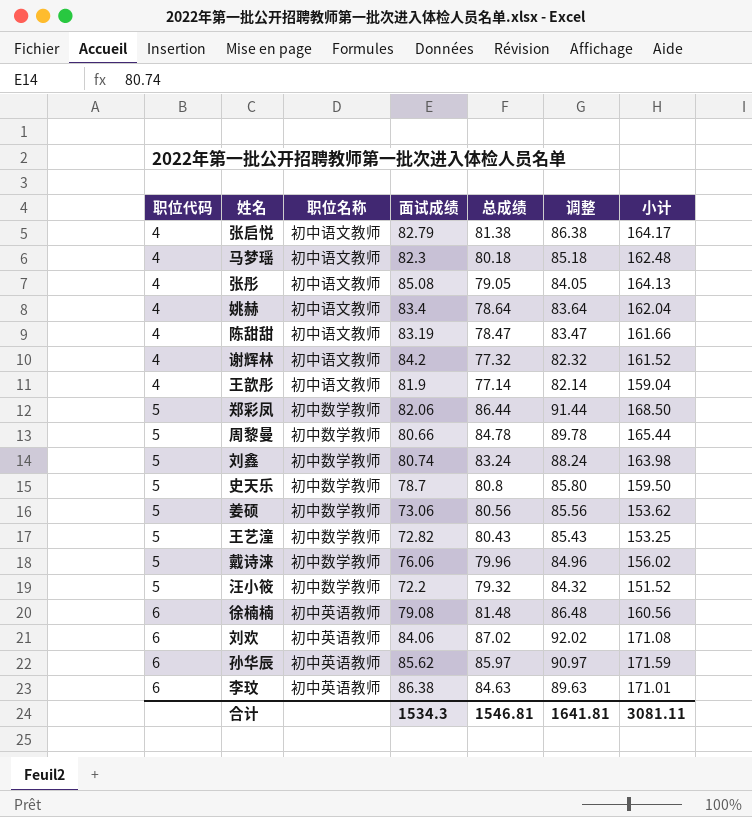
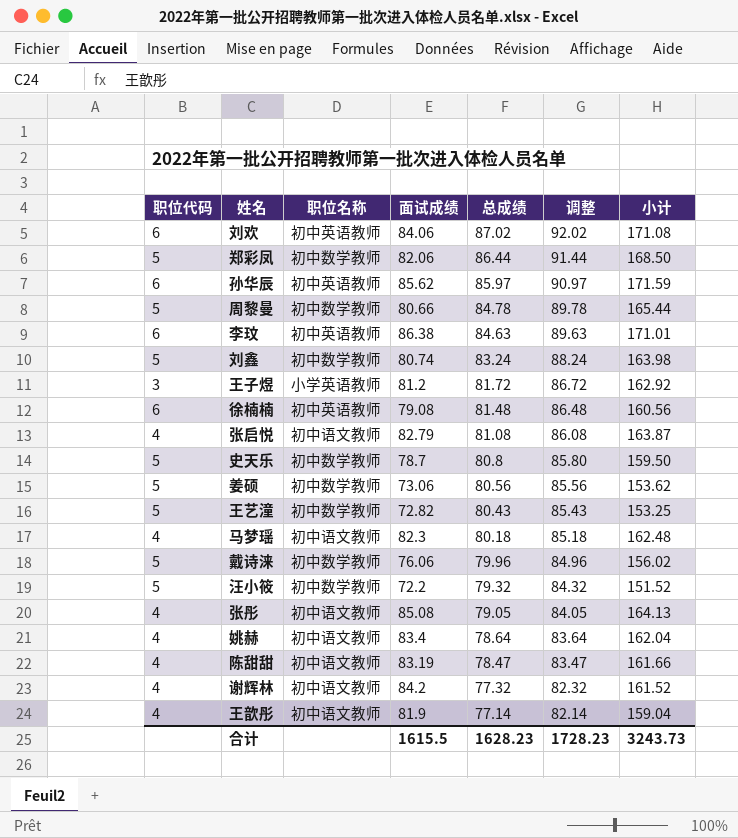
row order: 职位代码 ascending -> 总成绩 descending
row 王子煜: none -> 3 | 小学英语教师 | 81.2 | 81.72 | 86.72 | 162.92
张启悦 | 总成绩: 81.38 -> 81.08
张启悦 | 调整: 86.38 -> 86.08
张启悦 | 小计: 164.17 -> 163.87
合计 | 面试成绩: 1534.3 -> 1615.5
合计 | 总成绩: 1546.81 -> 1628.23
合计 | 调整: 1641.81 -> 1728.23
合计 | 小计: 3081.11 -> 3243.73

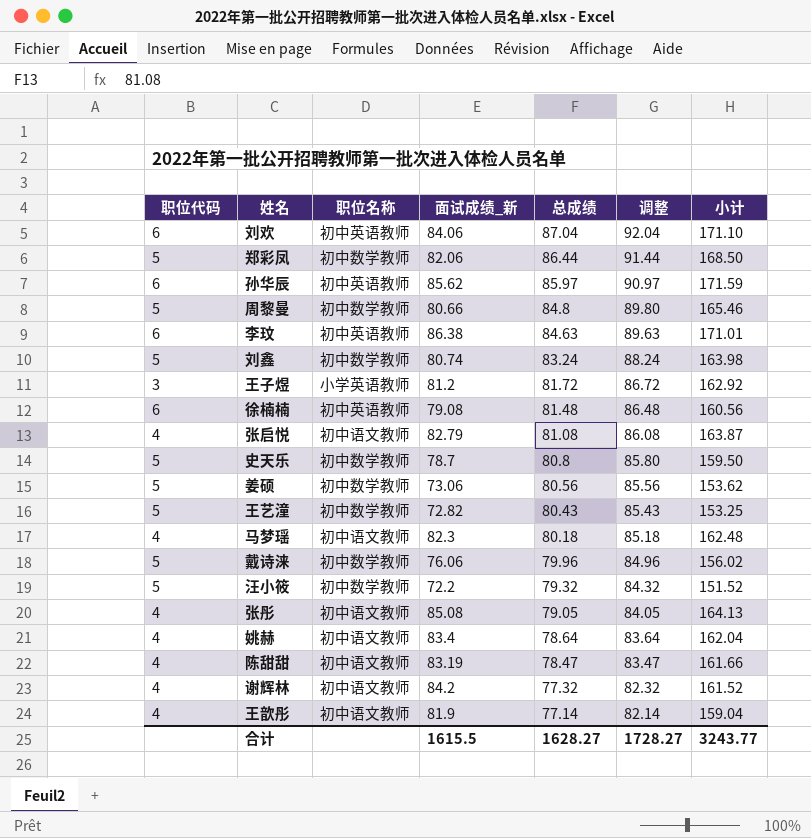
column name: 面试成绩 -> 面试成绩_新
刘欢 | 总成绩: 87.02 -> 87.04
刘欢 | 调整: 92.02 -> 92.04
刘欢 | 小计: 171.08 -> 171.10
周黎曼 | 总成绩: 84.78 -> 84.8
周黎曼 | 调整: 89.78 -> 89.80
周黎曼 | 小计: 165.44 -> 165.46
合计 | 总成绩: 1628.23 -> 1628.27
合计 | 调整: 1728.23 -> 1728.27
合计 | 小计: 3243.73 -> 3243.77

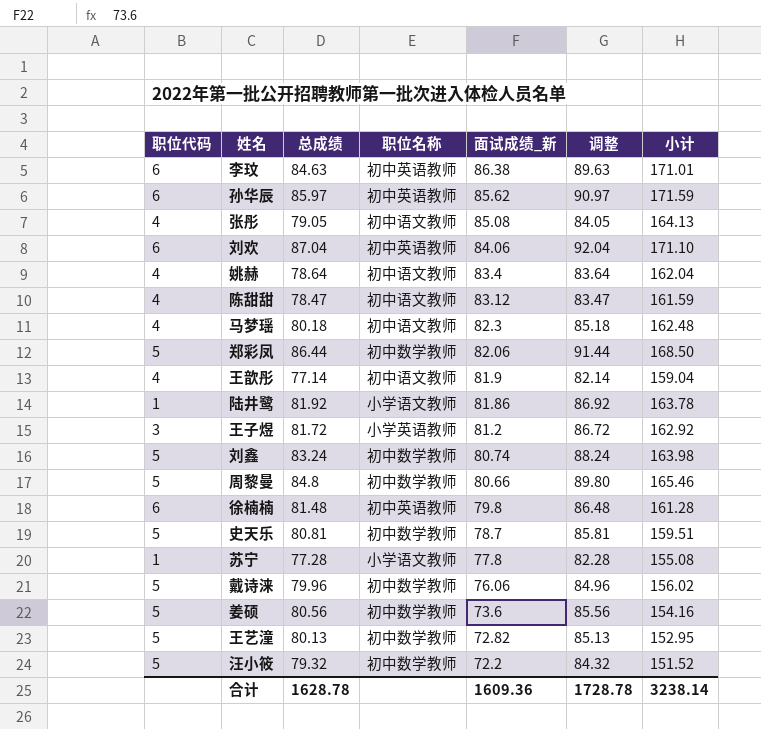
row order: 总成绩 descending -> 面试成绩_新 descending
column 总成绩 | position: 5 -> 3
row 张启悦: 4 | 初中语文教师 | 82.79 | 81.08 | 86.08 | 163.87 -> none
row 谢辉林: 4 | 初中语文教师 | 84.2 | 77.32 | 82.32 | 161.52 -> none
陈甜甜 | 面试成绩_新: 83.19 -> 83.12
陈甜甜 | 小计: 161.66 -> 161.59
row 陆井鹭: none -> 1 | 81.92 | 小学语文教师 | 81.86 | 86.92 | 163.78
徐楠楠 | 面试成绩_新: 79.08 -> 79.8
徐楠楠 | 小计: 160.56 -> 161.28
史天乐 | 总成绩: 80.8 -> 80.81
史天乐 | 调整: 85.80 -> 85.81
史天乐 | 小计: 159.50 -> 159.51
row 苏宁: none -> 1 | 77.28 | 小学语文教师 | 77.8 | 82.28 | 155.08
姜硕 | 面试成绩_新: 73.06 -> 73.6
姜硕 | 小计: 153.62 -> 154.16
王艺潼 | 总成绩: 80.43 -> 80.13
王艺潼 | 调整: 85.43 -> 85.13
王艺潼 | 小计: 153.25 -> 152.95
合计 | 总成绩: 1628.27 -> 1628.78
合计 | 面试成绩_新: 1615.5 -> 1609.36
合计 | 调整: 1728.27 -> 1728.78
合计 | 小计: 3243.77 -> 3238.14

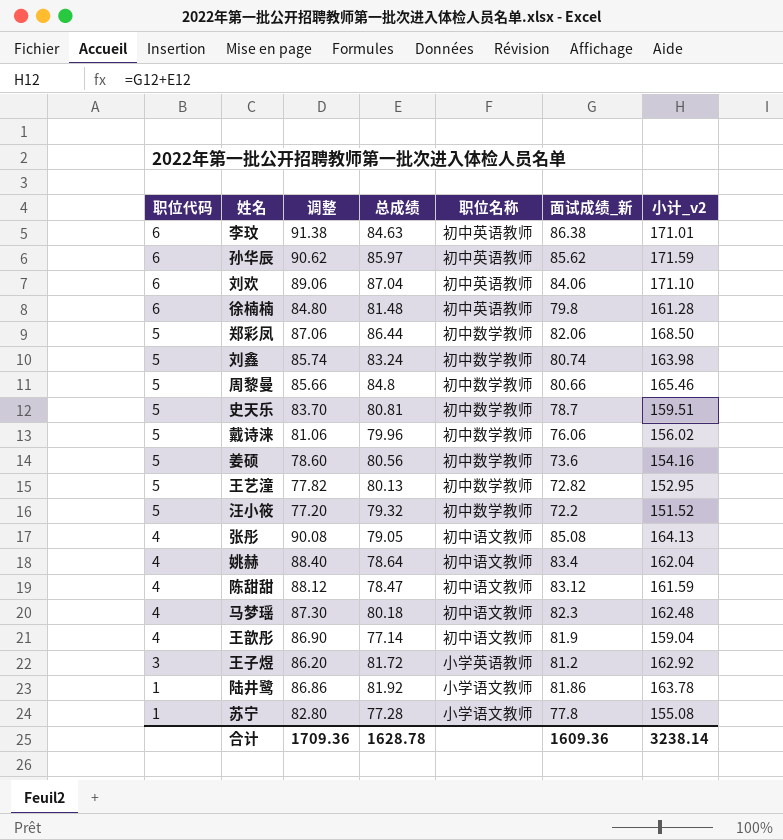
row order: 面试成绩_新 descending -> 职位代码 descending
column 调整 | formula: [总成绩] + 5 -> [面试成绩_新] + 5
column 调整 | position: 6 -> 3
column name: 小计 -> 小计_v2
合计 | 调整: 1728.78 -> 1709.36

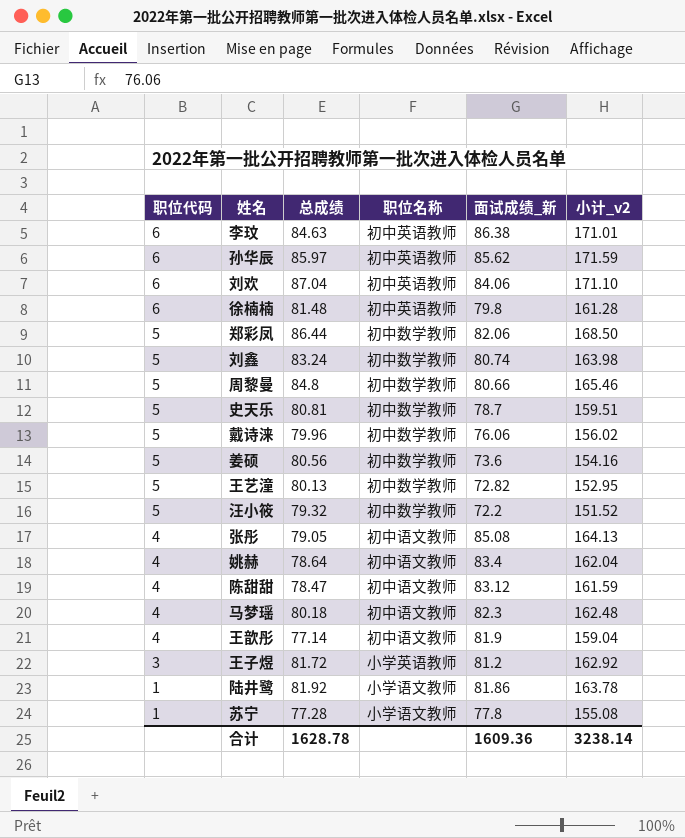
column 调整 | formula: [面试成绩_新] + 5 -> none

